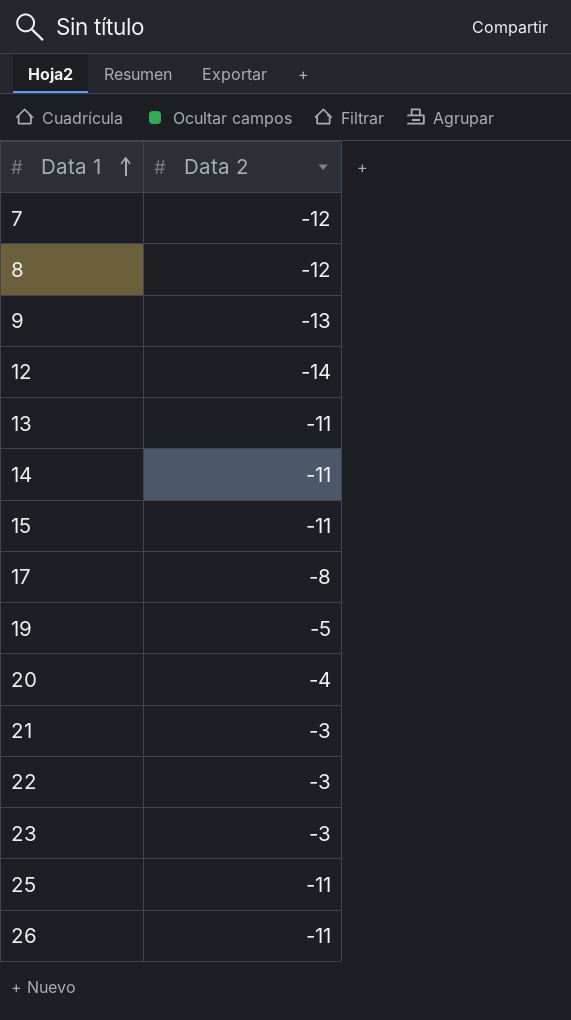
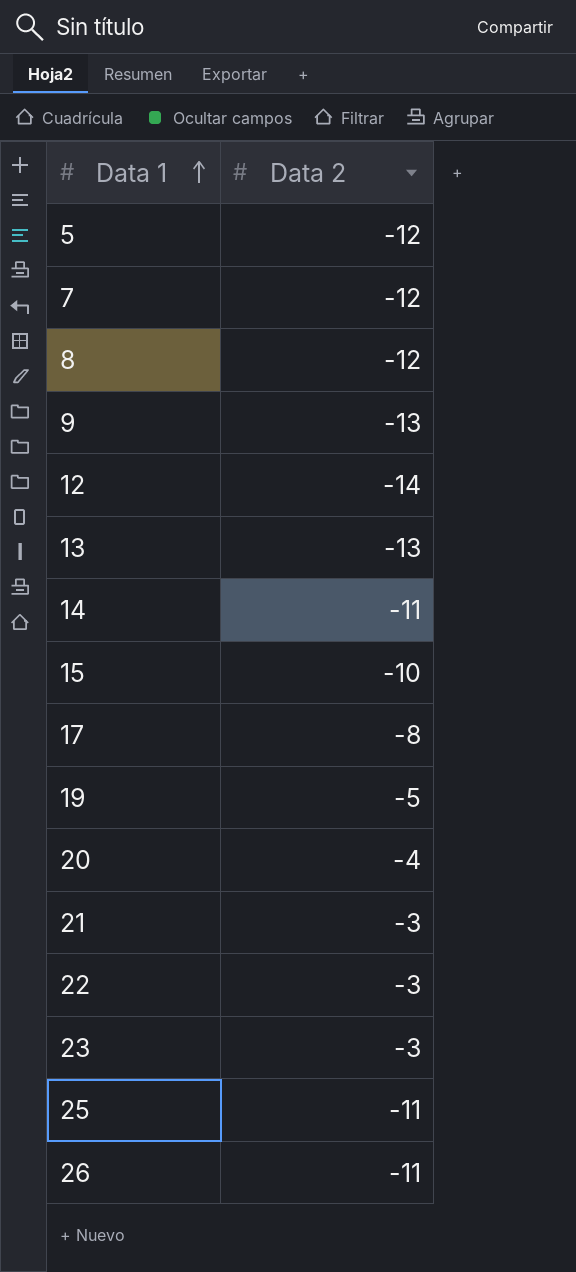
row 5: none -> -12
13 | Data 2: -11 -> -13
15 | Data 2: -11 -> -10

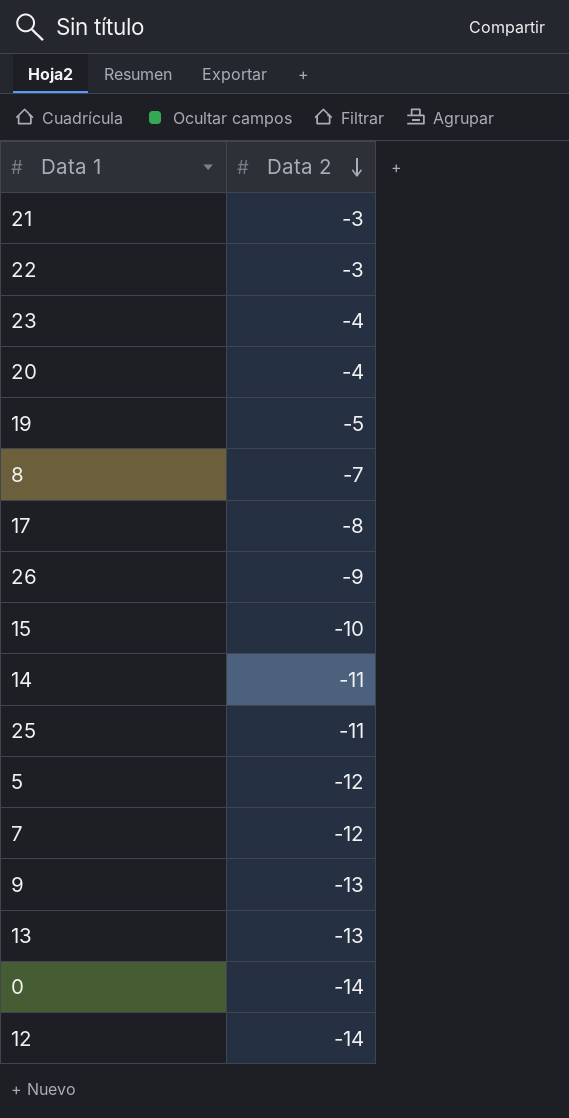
row order: Data 1 ascending -> Data 2 descending
23 | Data 2: -3 -> -4
8 | Data 2: -12 -> -7
26 | Data 2: -11 -> -9
row 0: none -> -14

